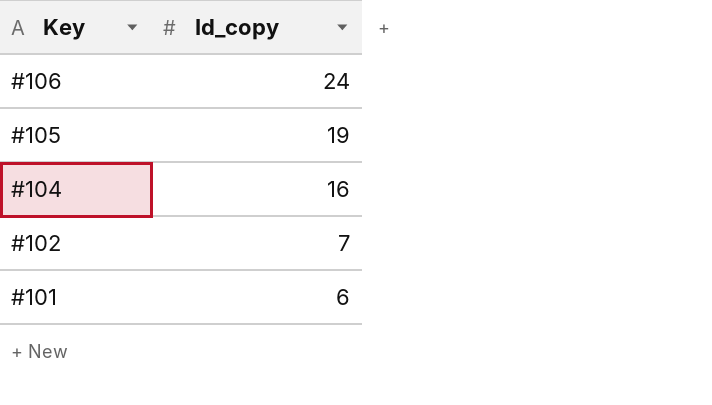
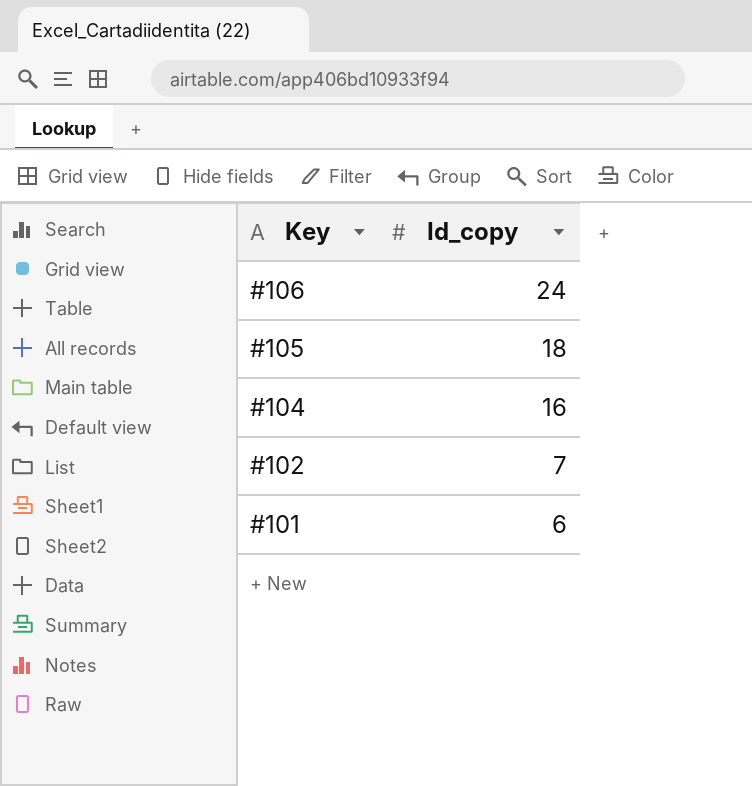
#105 | Id_copy: 19 -> 18

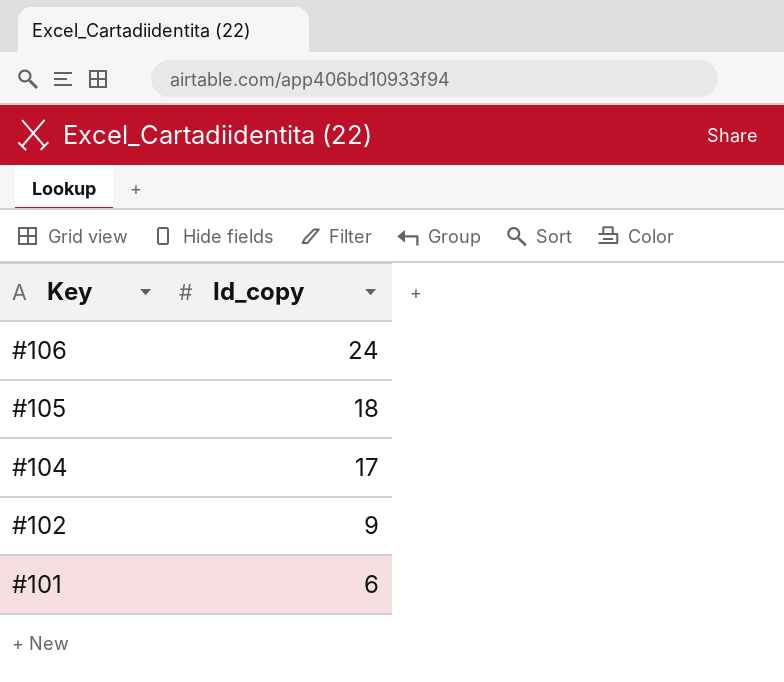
#104 | Id_copy: 16 -> 17
#102 | Id_copy: 7 -> 9

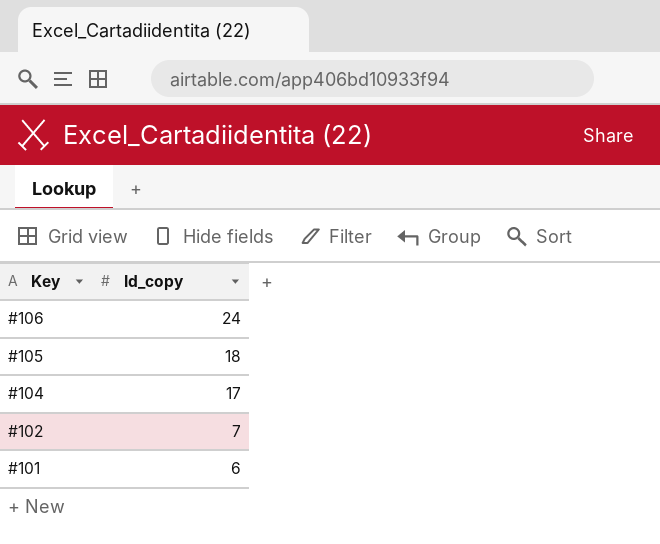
#102 | Id_copy: 9 -> 7

